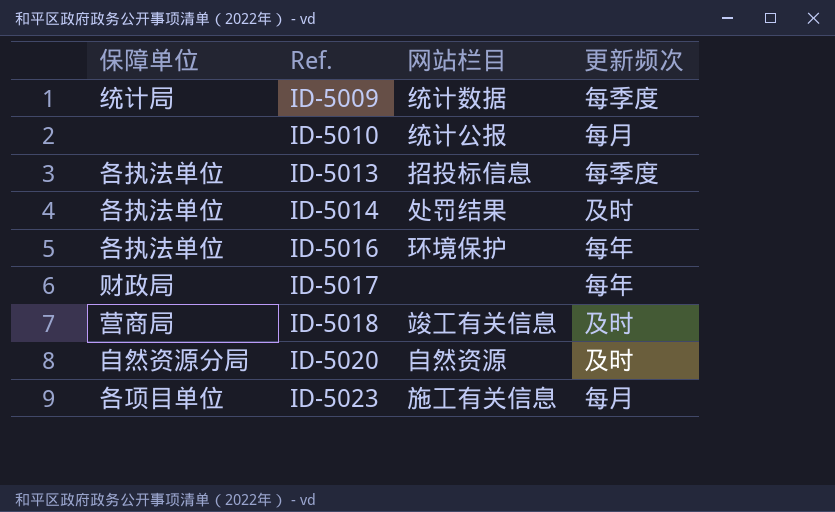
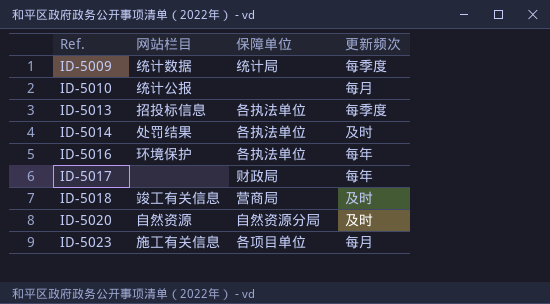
column 保障单位 | position: 1 -> 3

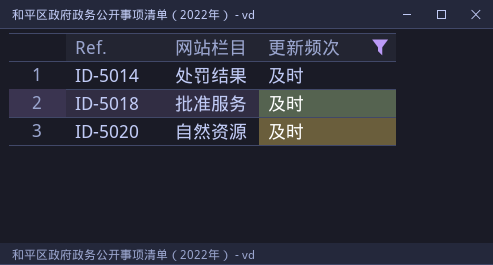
filter: none -> 更新频次 = 及时
column 保障单位 | position: 3 -> none
ID-5018 | 网站栏目: 竣工有关信息 -> 批准服务

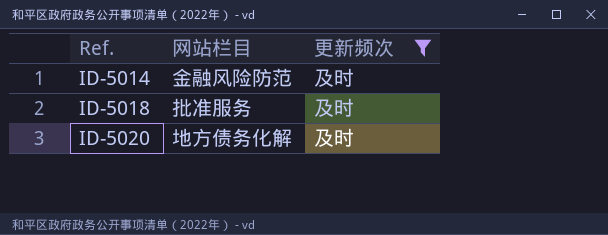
ID-5014 | 网站栏目: 处罚结果 -> 金融风险防范
ID-5020 | 网站栏目: 自然资源 -> 地方债务化解

